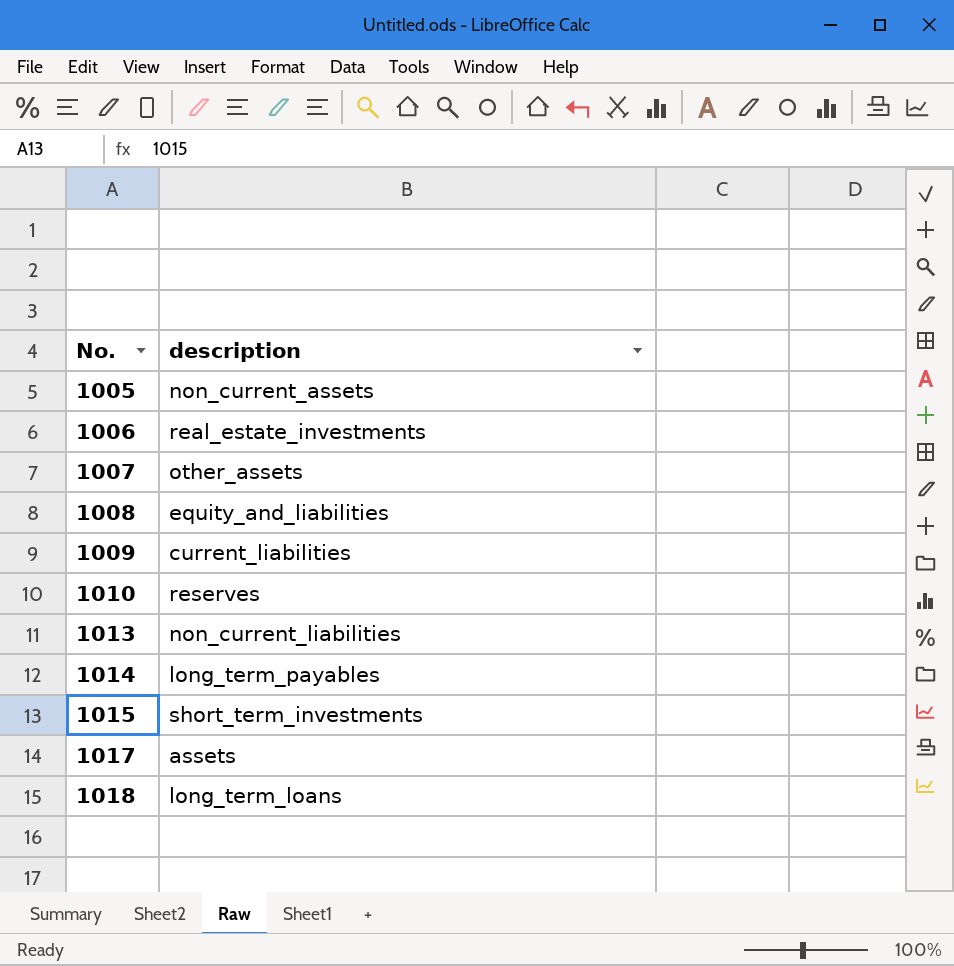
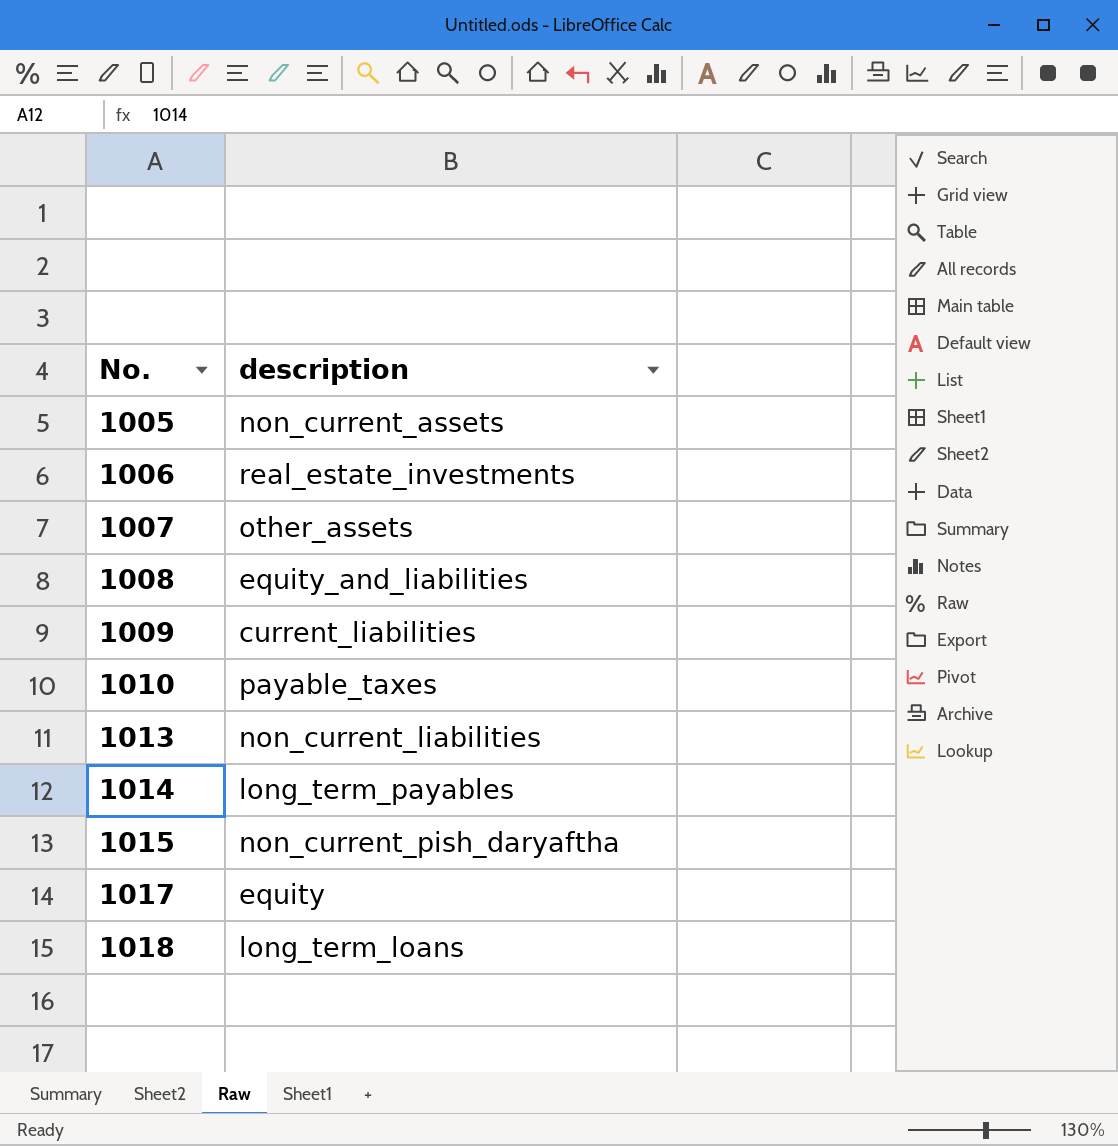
1010 | description: reserves -> payable_taxes
1015 | description: short_term_investments -> non_current_pish_daryaftha
1017 | description: assets -> equity

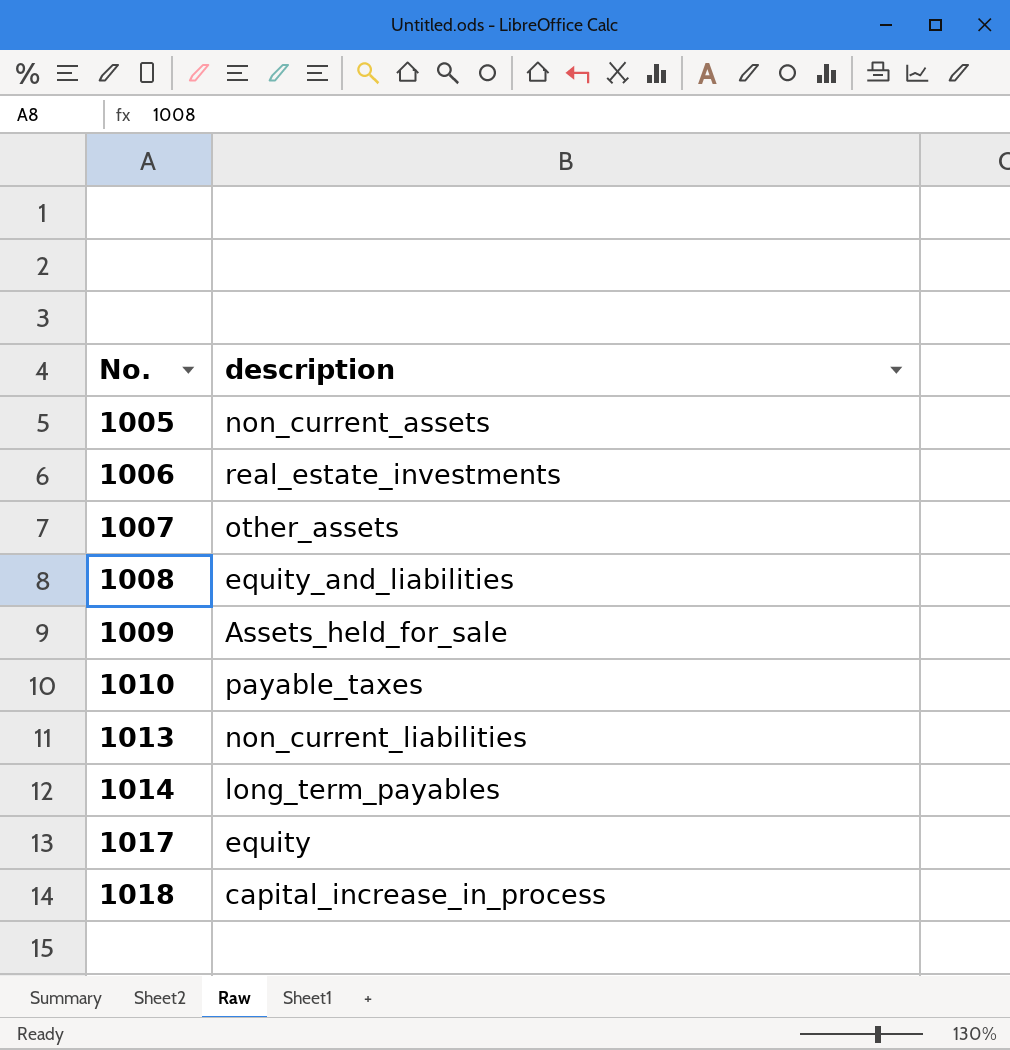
row 1015: non_current_pish_daryaftha -> none
1009 | description: current_liabilities -> Assets_held_for_sale
1018 | description: long_term_loans -> capital_increase_in_process

